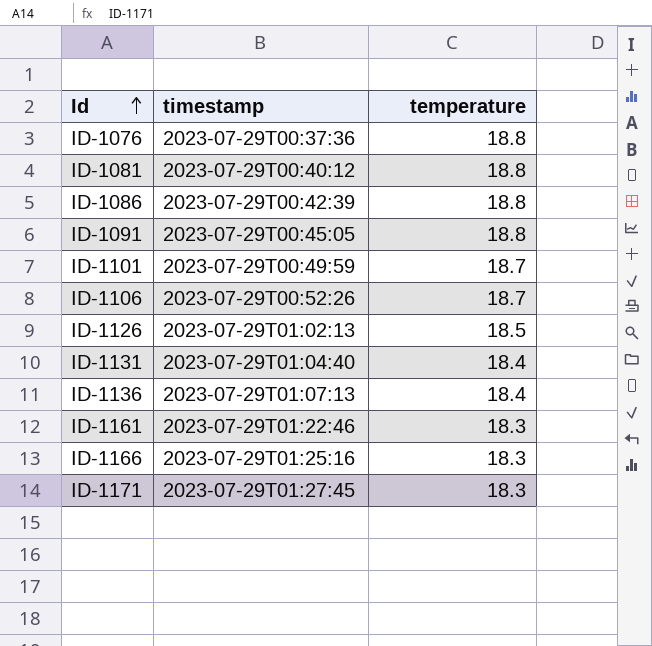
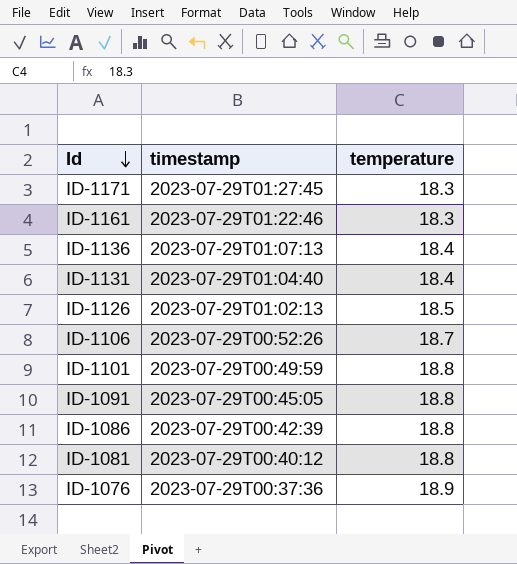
row order: Id ascending -> Id descending
row ID-1166: 2023-07-29T01:25:16 | 18.3 -> none
ID-1101 | temperature: 18.7 -> 18.8
ID-1076 | temperature: 18.8 -> 18.9

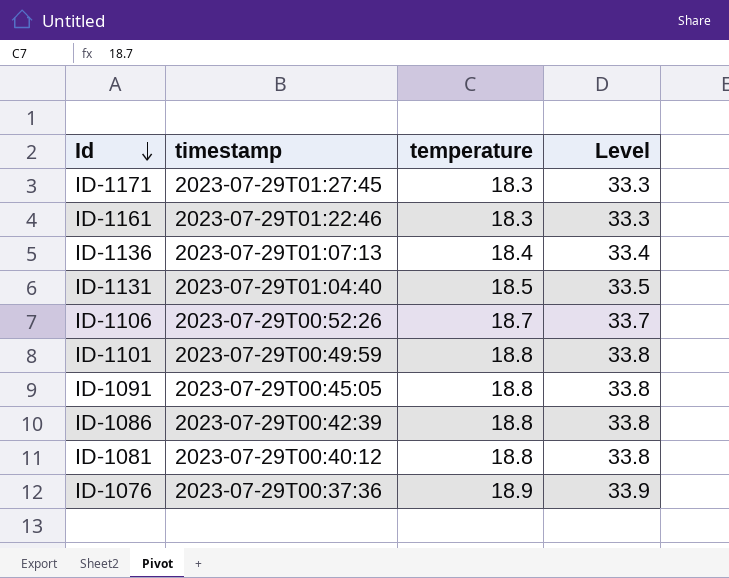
column Level | formula: none -> [temperature] + 15
row ID-1126: 2023-07-29T01:02:13 | 18.5 -> none
ID-1131 | temperature: 18.4 -> 18.5

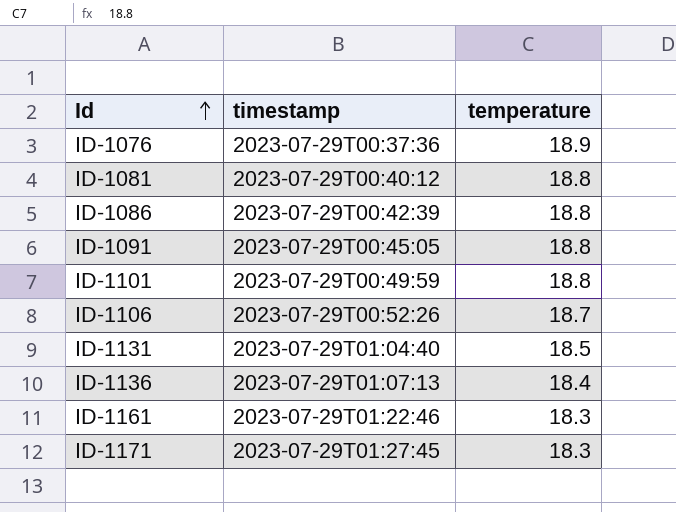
row order: Id descending -> Id ascending
column Level | formula: [temperature] + 15 -> none

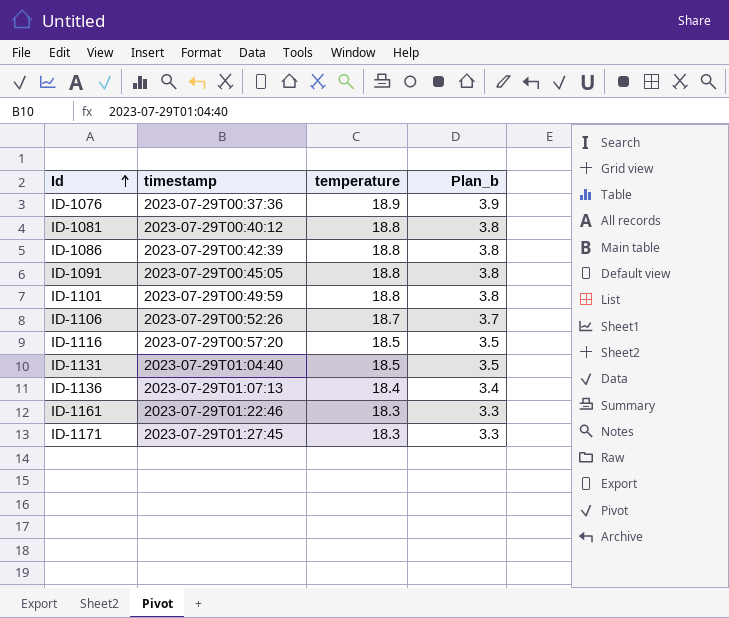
column Plan_b | formula: none -> [temperature] - 15
row ID-1116: none -> 2023-07-29T00:57:20 | 18.5 | 3.5

